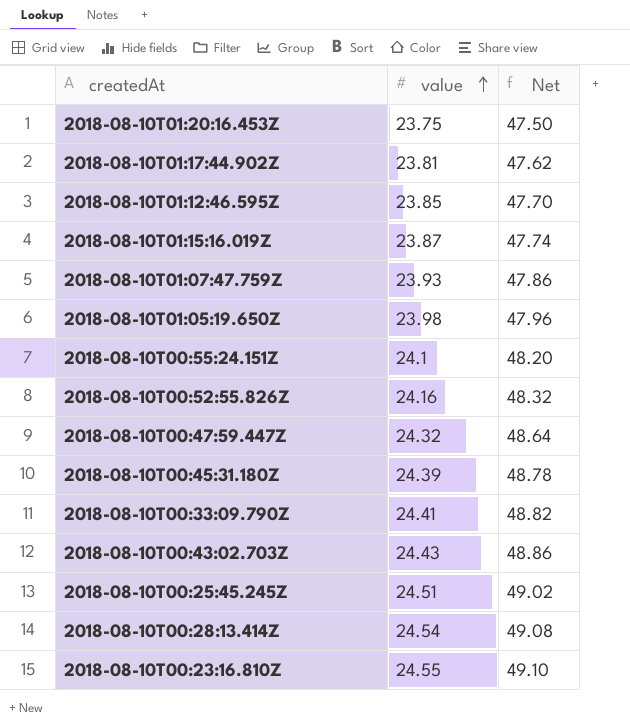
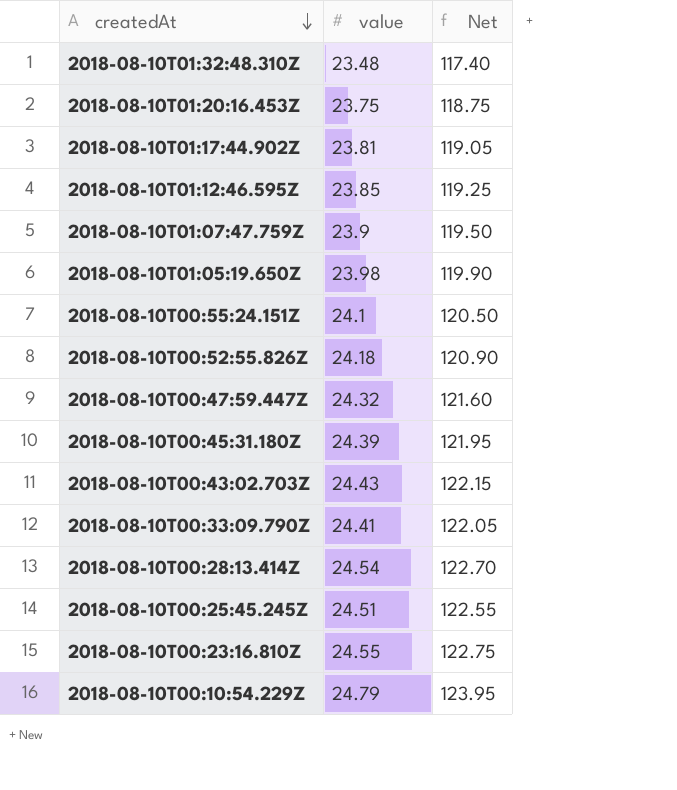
row order: value ascending -> createdAt descending
column Net | formula: [value] * 2 -> [value] * 5
row 2018-08-10T01:15:16.019Z: 23.87 | 47.74 -> none
row 2018-08-10T01:32:48.310Z: none -> 23.48 | 117.40
2018-08-10T01:07:47.759Z | value: 23.93 -> 23.9
2018-08-10T00:52:55.826Z | value: 24.16 -> 24.18
row 2018-08-10T00:10:54.229Z: none -> 24.79 | 123.95

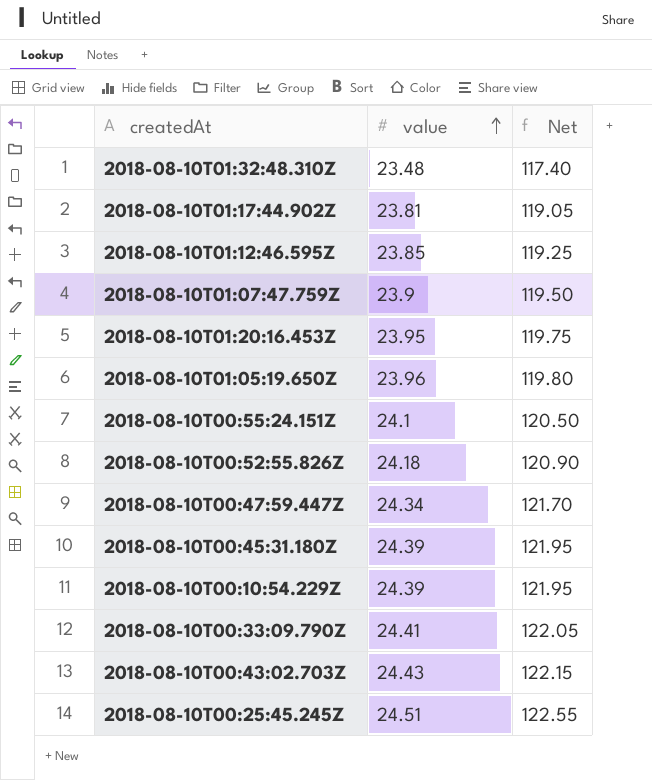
row order: createdAt descending -> value ascending
row 2018-08-10T00:28:13.414Z: 24.54 | 122.70 -> none
row 2018-08-10T00:23:16.810Z: 24.55 | 122.75 -> none
2018-08-10T01:20:16.453Z | value: 23.75 -> 23.95
2018-08-10T01:20:16.453Z | Net: 118.75 -> 119.75
2018-08-10T01:05:19.650Z | value: 23.98 -> 23.96
2018-08-10T01:05:19.650Z | Net: 119.90 -> 119.80
2018-08-10T00:47:59.447Z | value: 24.32 -> 24.34
2018-08-10T00:47:59.447Z | Net: 121.60 -> 121.70
2018-08-10T00:10:54.229Z | value: 24.79 -> 24.39
2018-08-10T00:10:54.229Z | Net: 123.95 -> 121.95

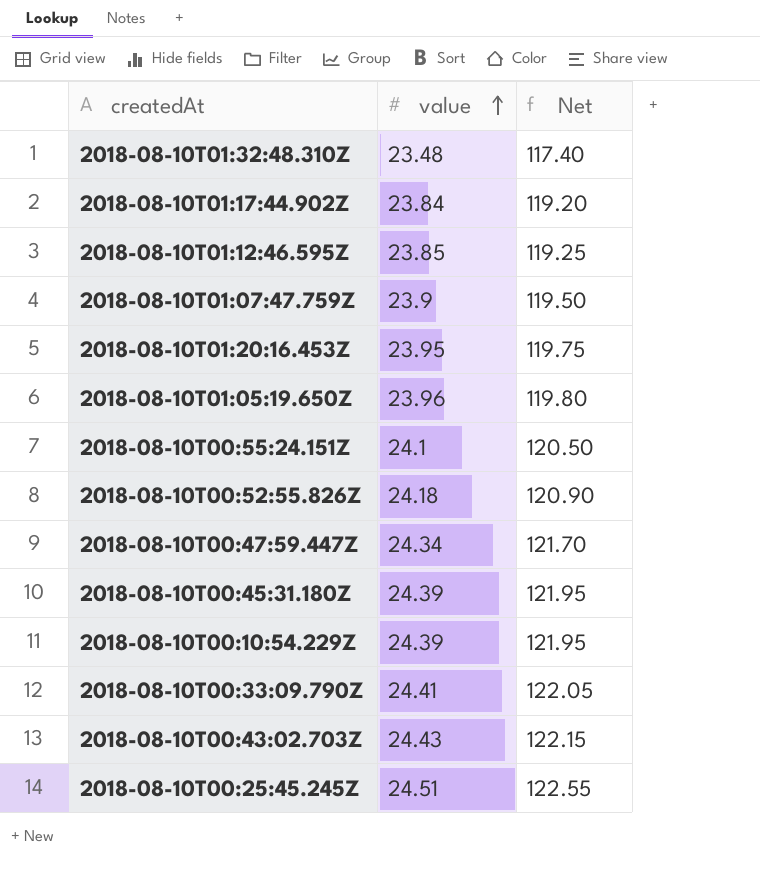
2018-08-10T01:17:44.902Z | value: 23.81 -> 23.84
2018-08-10T01:17:44.902Z | Net: 119.05 -> 119.20

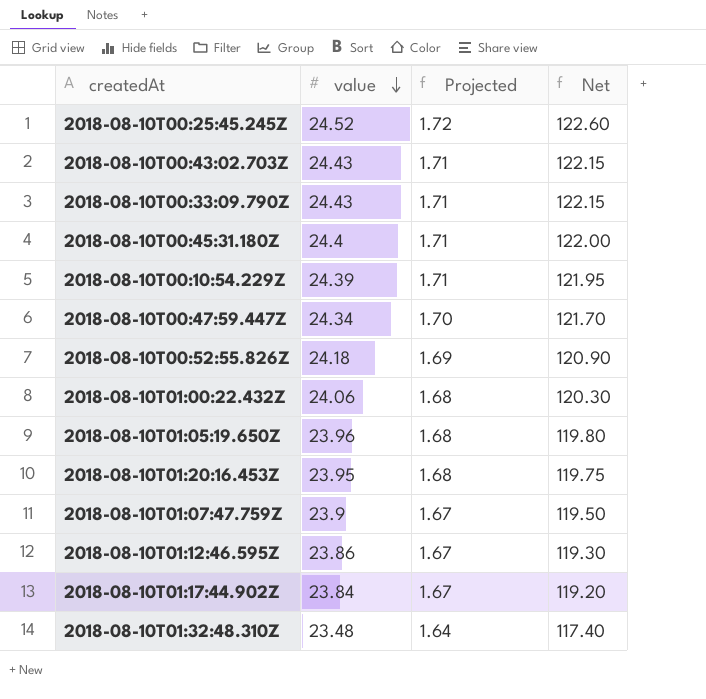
row order: value ascending -> value descending
column Projected | formula: none -> [value] * 0.07
row 2018-08-10T00:55:24.151Z: 24.1 | 120.50 -> none
2018-08-10T00:25:45.245Z | value: 24.51 -> 24.52
2018-08-10T00:25:45.245Z | Net: 122.55 -> 122.60
2018-08-10T00:33:09.790Z | value: 24.41 -> 24.43
2018-08-10T00:33:09.790Z | Net: 122.05 -> 122.15
2018-08-10T00:45:31.180Z | value: 24.39 -> 24.4
2018-08-10T00:45:31.180Z | Net: 121.95 -> 122.00
row 2018-08-10T01:00:22.432Z: none -> 24.06 | 1.68 | 120.30
2018-08-10T01:12:46.595Z | value: 23.85 -> 23.86
2018-08-10T01:12:46.595Z | Net: 119.25 -> 119.30

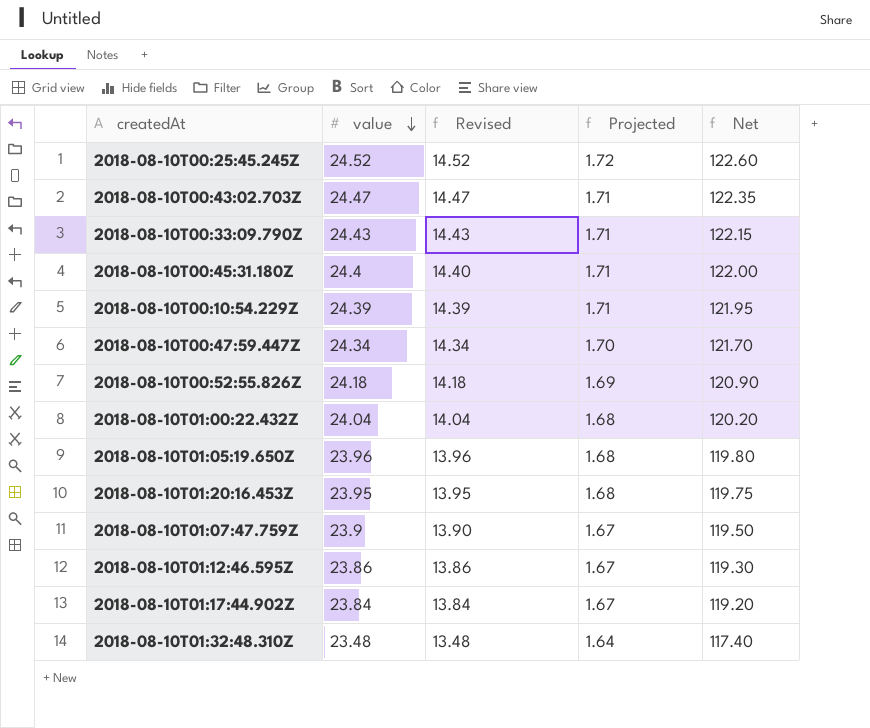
column Revised | formula: none -> [value] - 10
2018-08-10T00:43:02.703Z | value: 24.43 -> 24.47
2018-08-10T00:43:02.703Z | Net: 122.15 -> 122.35
2018-08-10T01:00:22.432Z | value: 24.06 -> 24.04
2018-08-10T01:00:22.432Z | Net: 120.30 -> 120.20

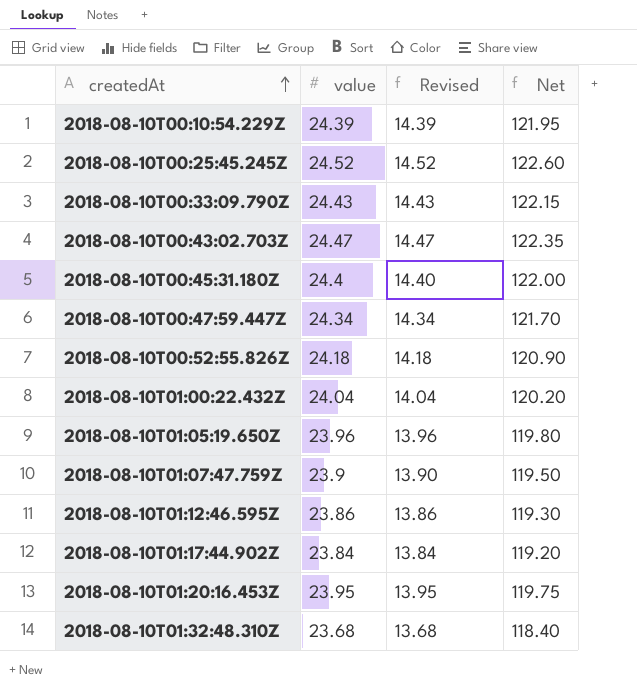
row order: value descending -> createdAt ascending
column Projected | formula: [value] * 0.07 -> none
2018-08-10T01:32:48.310Z | value: 23.48 -> 23.68
2018-08-10T01:32:48.310Z | Revised: 13.48 -> 13.68
2018-08-10T01:32:48.310Z | Net: 117.40 -> 118.40

